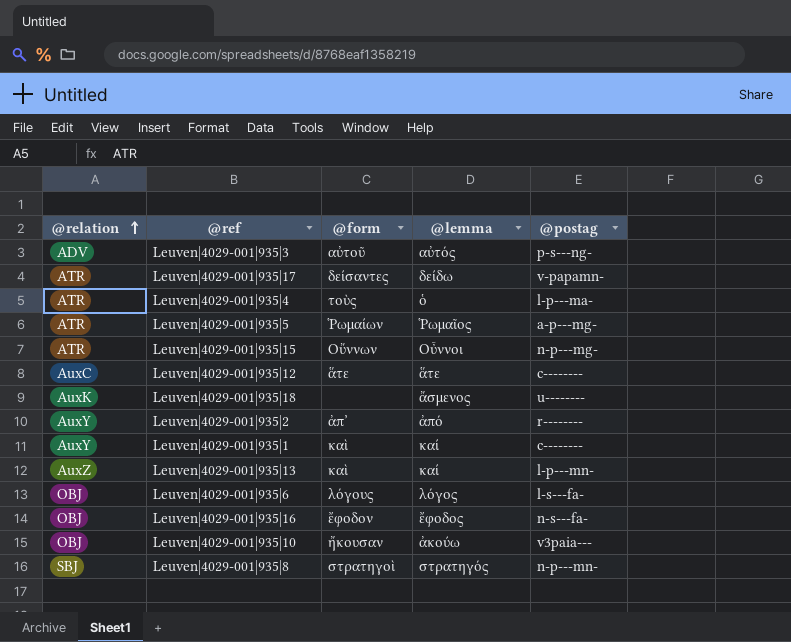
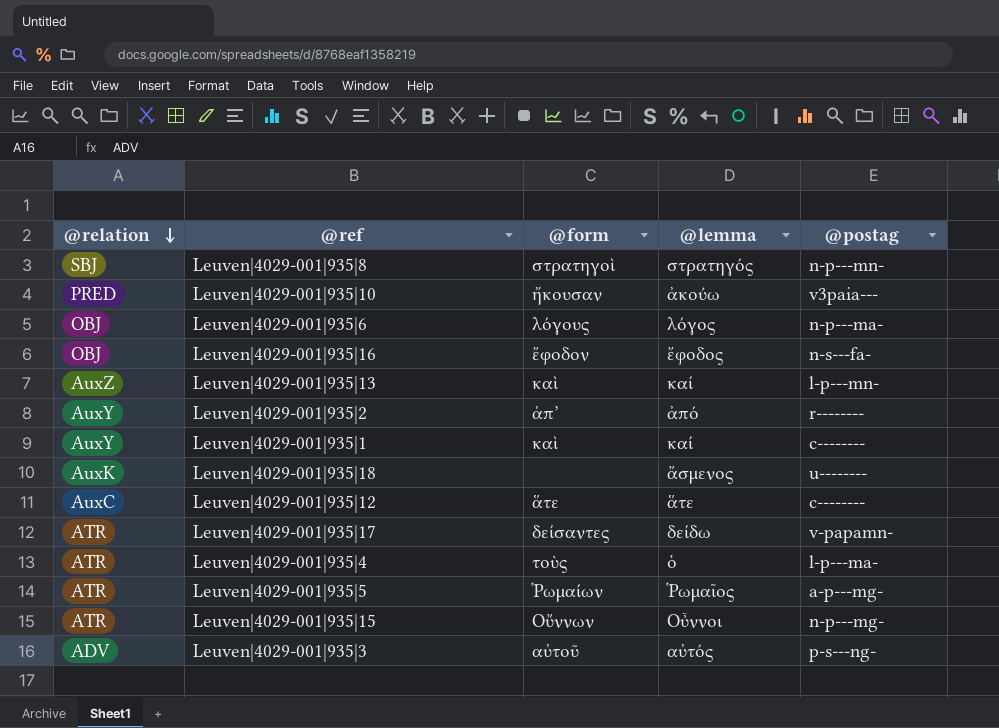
row order: @relation ascending -> @relation descending
Leuven|4029-001|935|10 | @relation: OBJ -> PRED
Leuven|4029-001|935|6 | @postag: l-s---fa- -> n-p---ma-

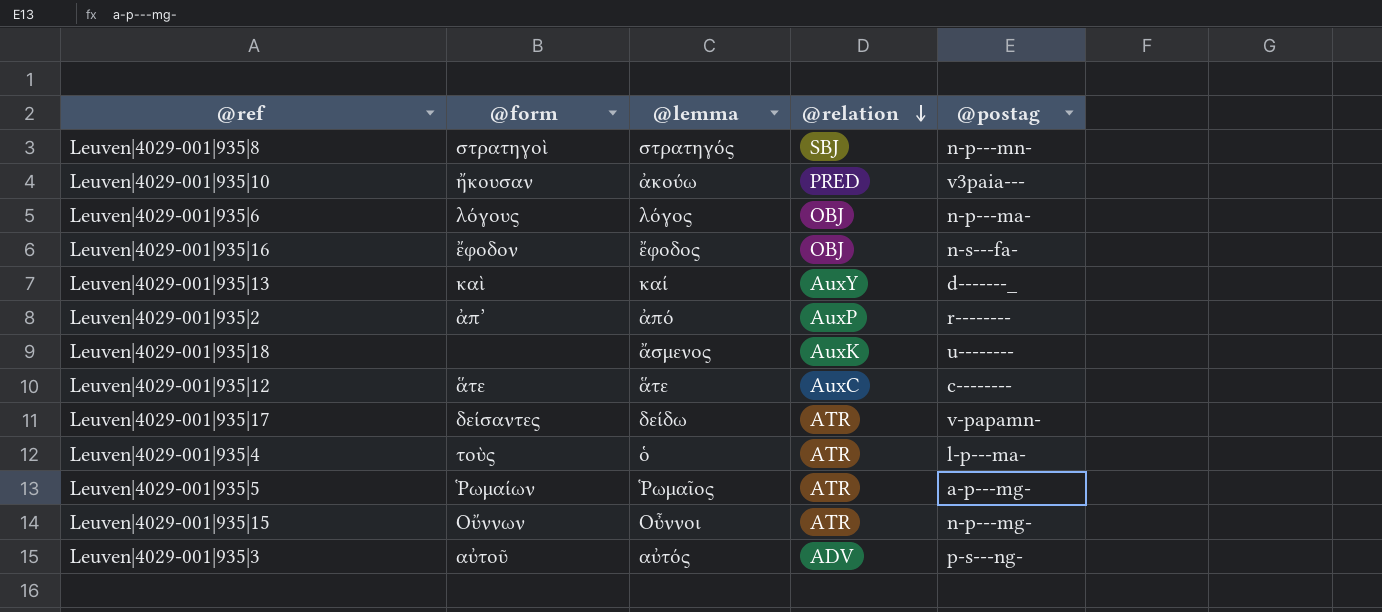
column @relation | position: 1 -> 4
row Leuven|4029-001|935|1: AuxY | καὶ | καί | c-------- -> none
Leuven|4029-001|935|13 | @relation: AuxZ -> AuxY
Leuven|4029-001|935|13 | @postag: l-p---mn- -> d-------_
Leuven|4029-001|935|2 | @relation: AuxY -> AuxP

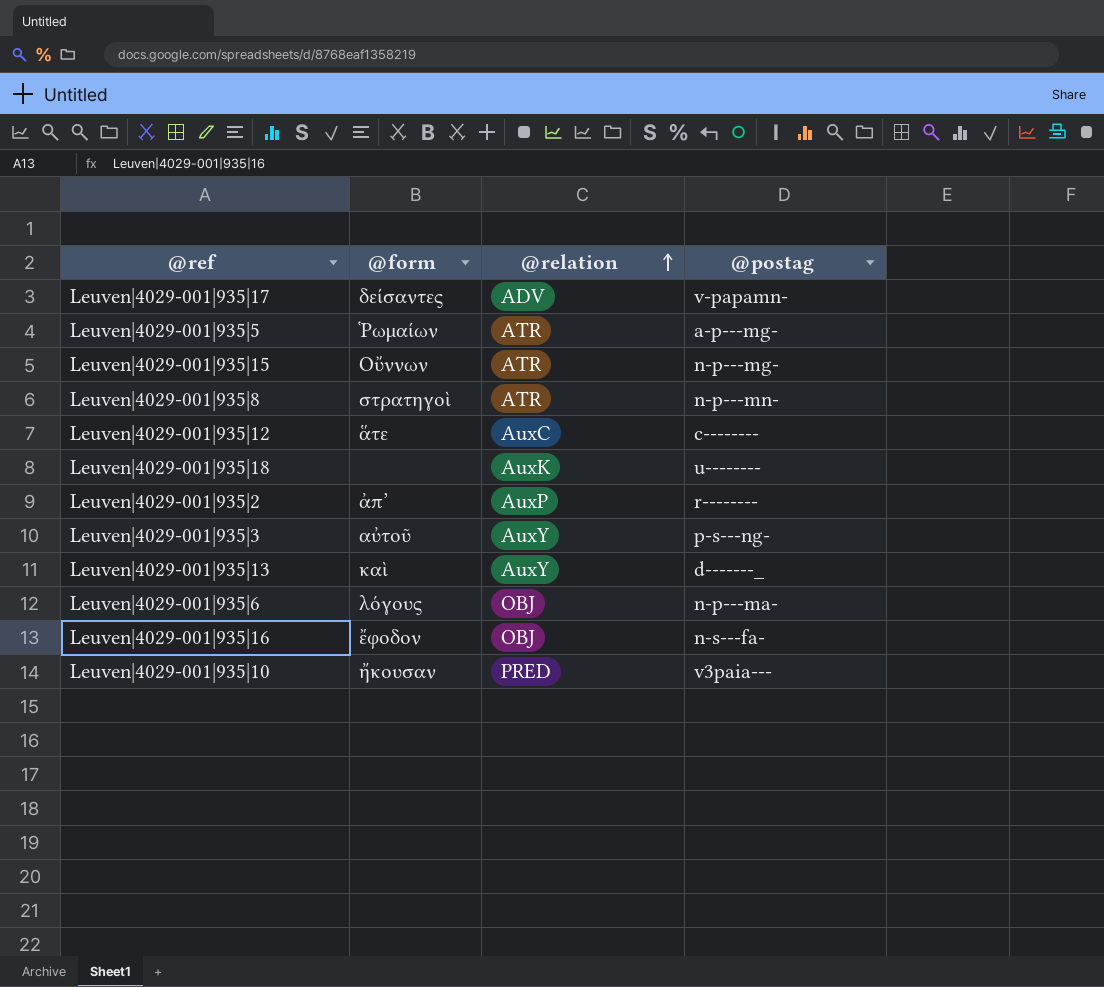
row order: @relation descending -> @relation ascending
column @lemma | position: 3 -> none
row Leuven|4029-001|935|4: τοὺς | ὁ | ATR | l-p---ma- -> none
Leuven|4029-001|935|17 | @relation: ATR -> ADV
Leuven|4029-001|935|8 | @relation: SBJ -> ATR
Leuven|4029-001|935|3 | @relation: ADV -> AuxY

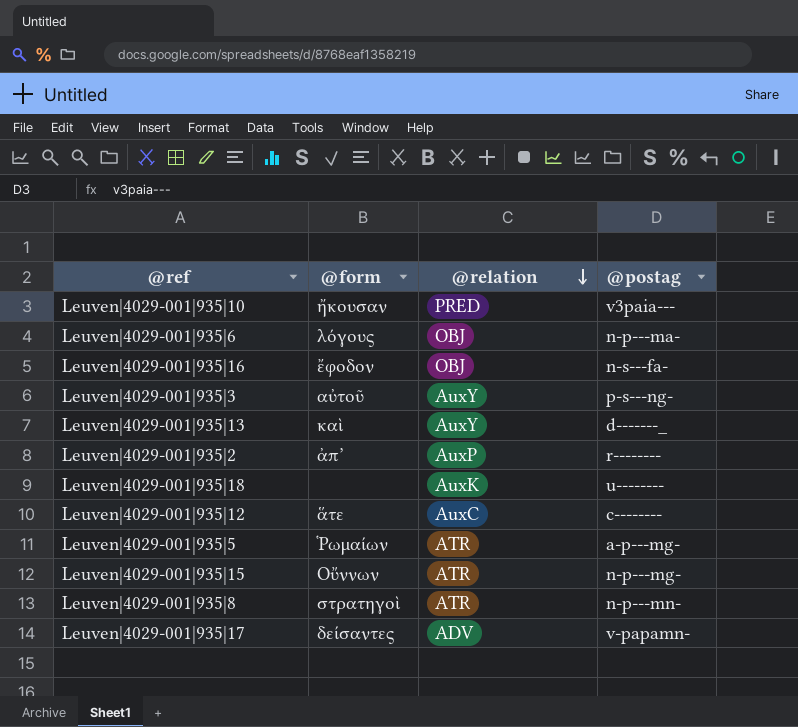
row order: @relation ascending -> @relation descending

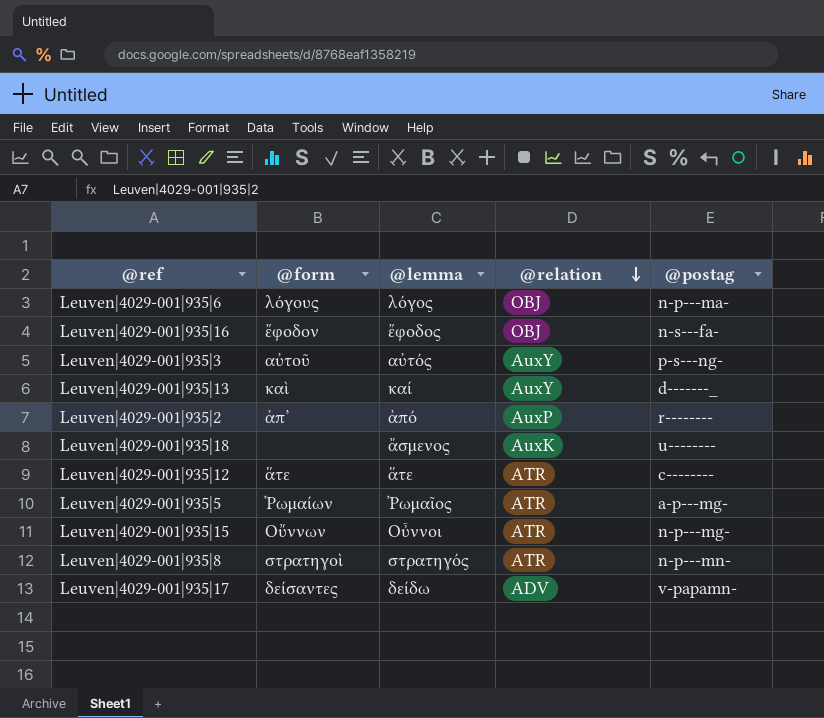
column @lemma | position: none -> 3
row Leuven|4029-001|935|10: ἤκουσαν | PRED | v3paia--- -> none
Leuven|4029-001|935|12 | @relation: AuxC -> ATR

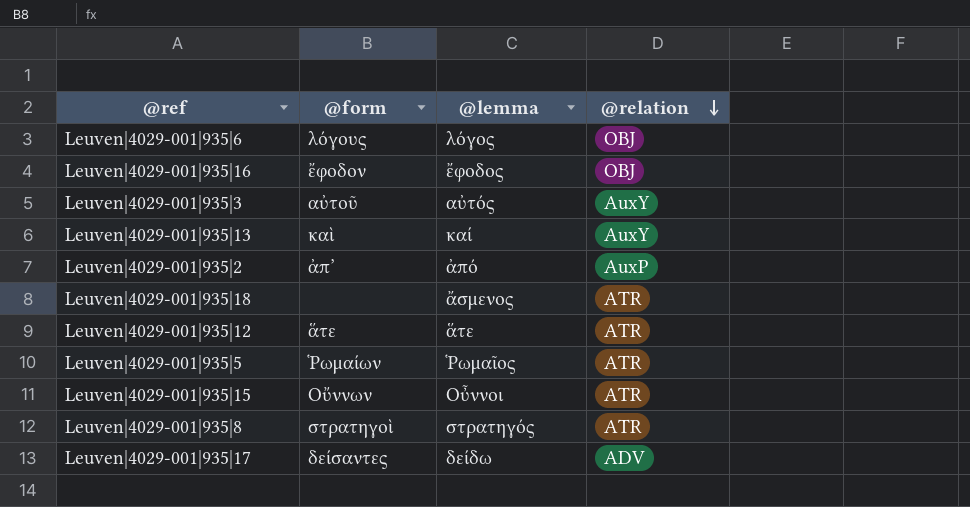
column @postag | position: 5 -> none
Leuven|4029-001|935|18 | @relation: AuxK -> ATR

